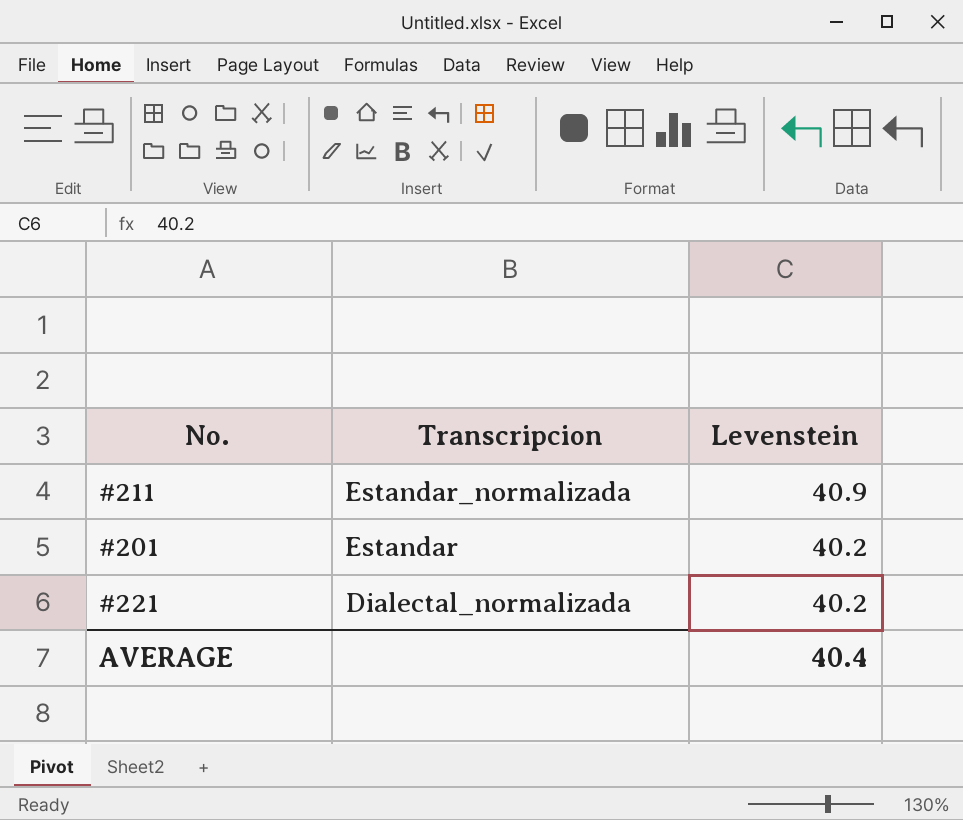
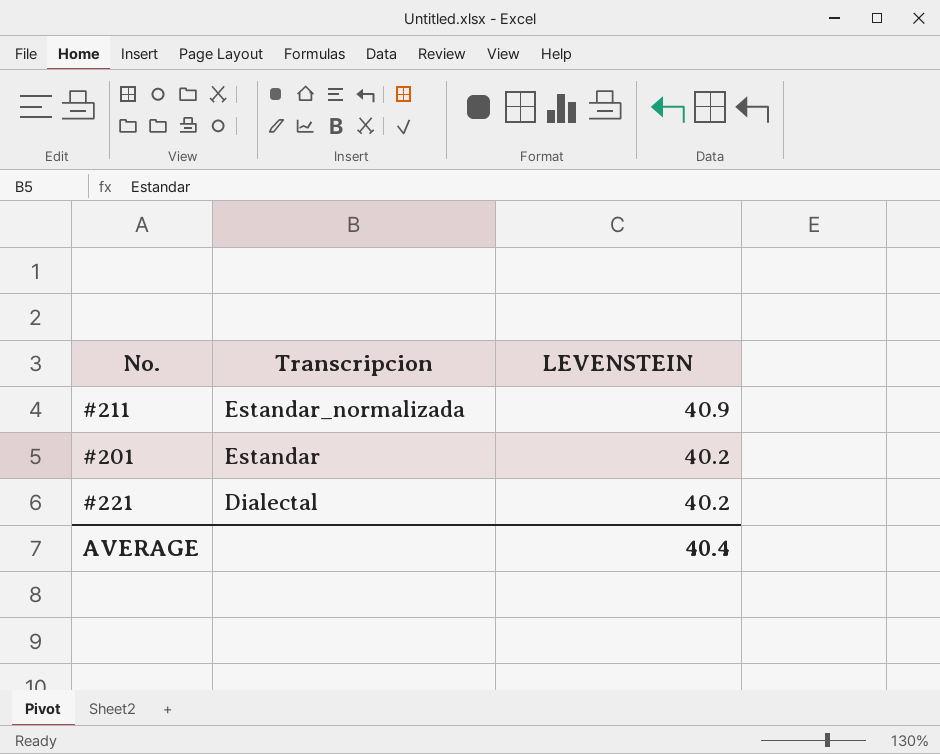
column name: Levenstein -> LEVENSTEIN
#221 | Transcripcion: Dialectal_normalizada -> Dialectal

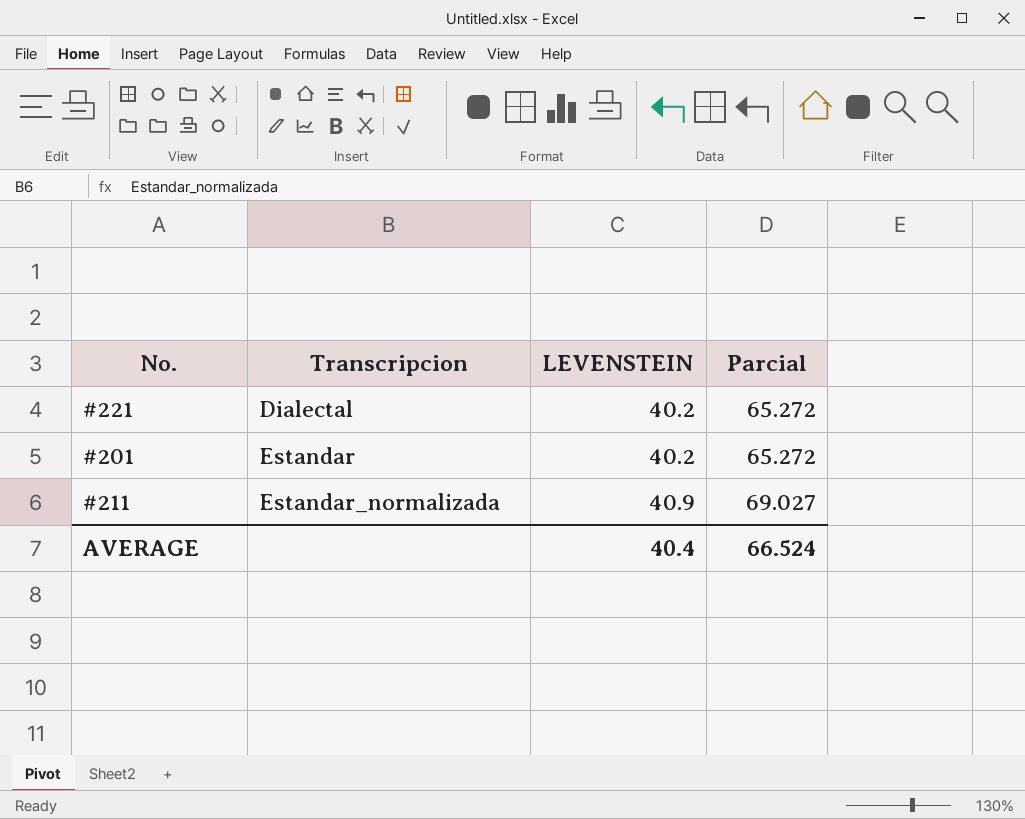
row order: Transcripcion descending -> Transcripcion ascending
column Parcial | position: none -> 4

